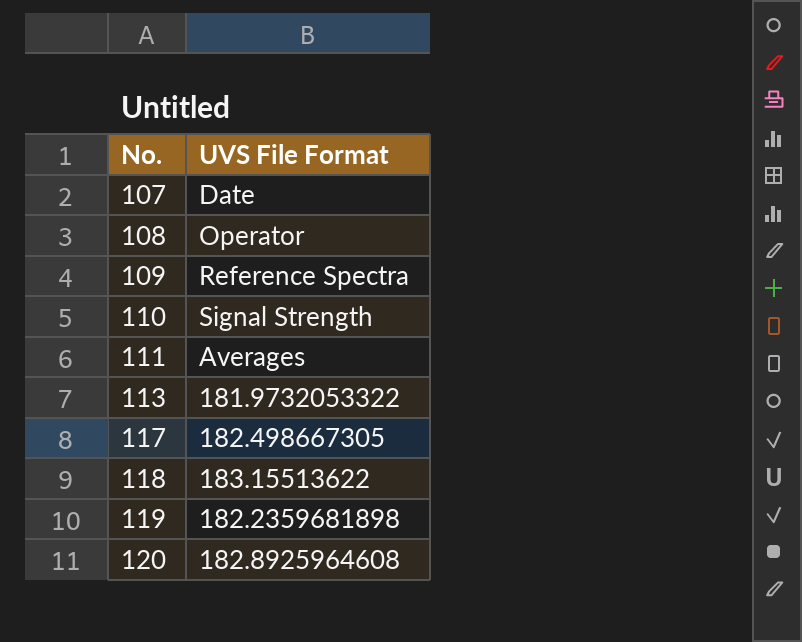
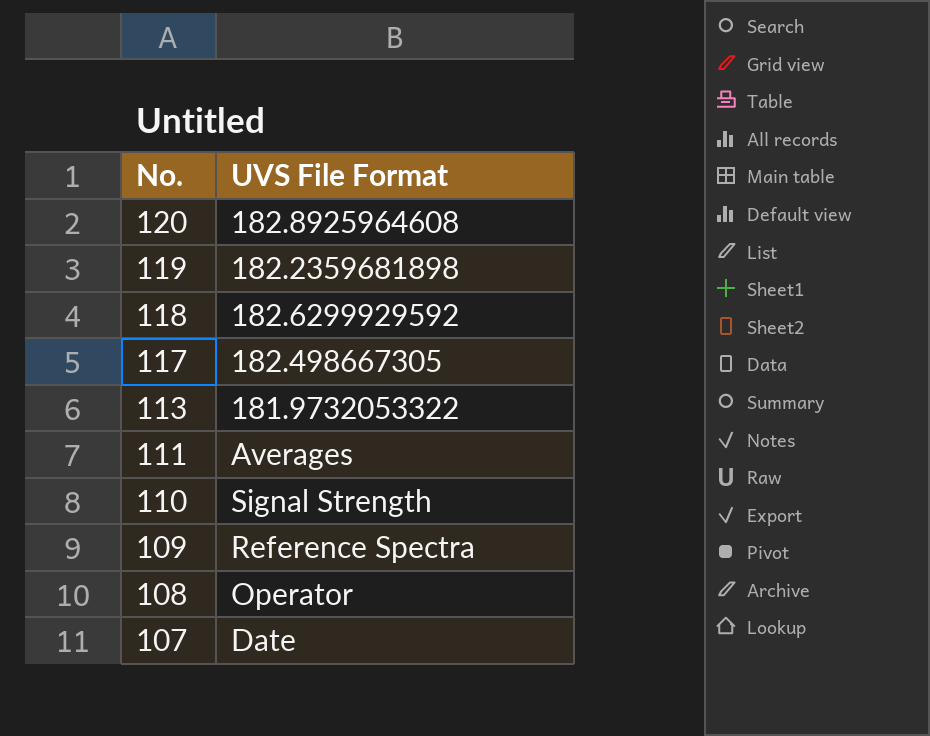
row order: No. ascending -> No. descending
118 | UVS File Format: 183.15513622 -> 182.6299929592

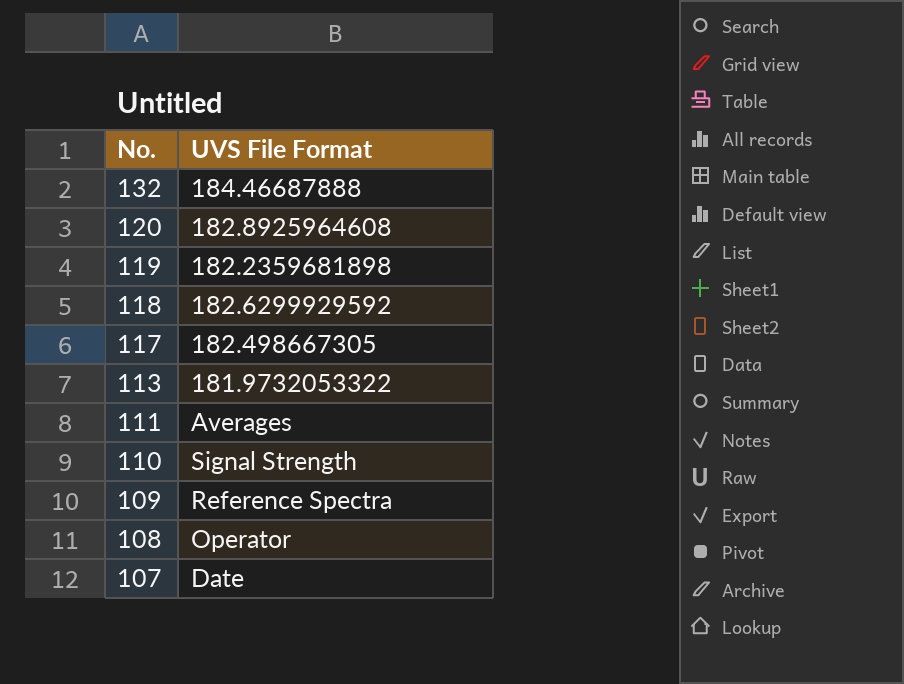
row 132: none -> 184.46687888

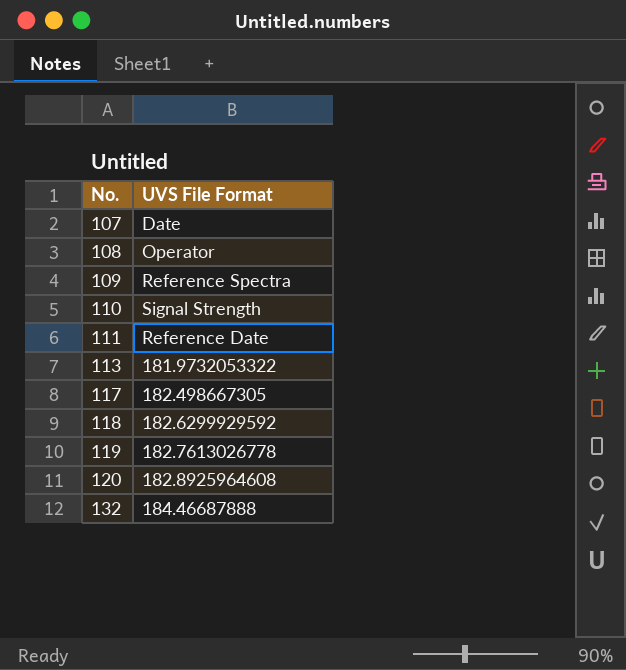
row order: No. descending -> No. ascending
111 | UVS File Format: Averages -> Reference Date
119 | UVS File Format: 182.2359681898 -> 182.7613026778

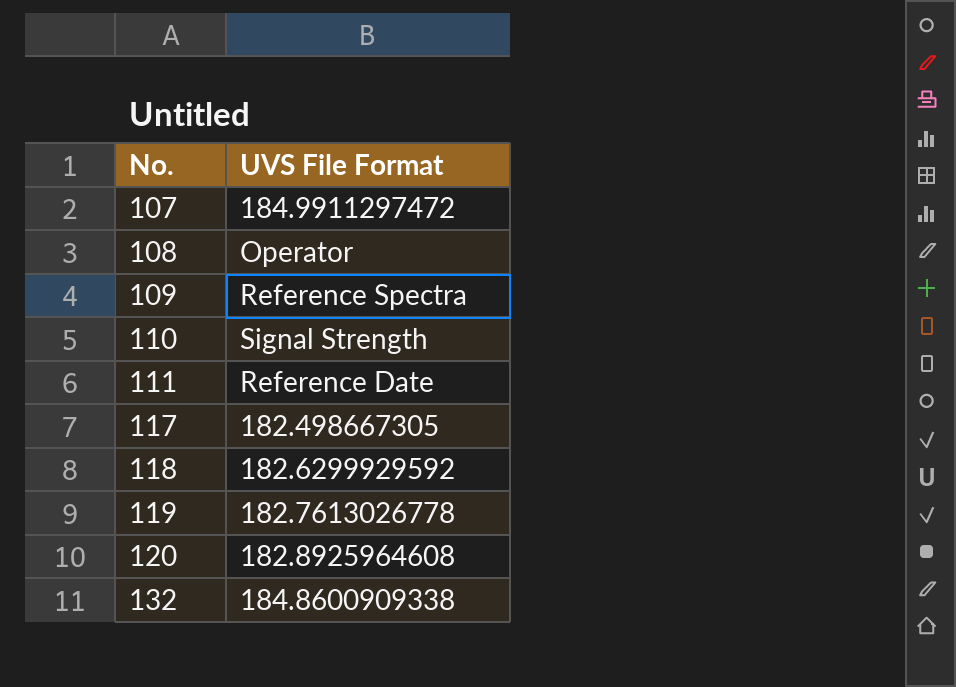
row 113: 181.9732053322 -> none
107 | UVS File Format: Date -> 184.9911297472
132 | UVS File Format: 184.46687888 -> 184.8600909338

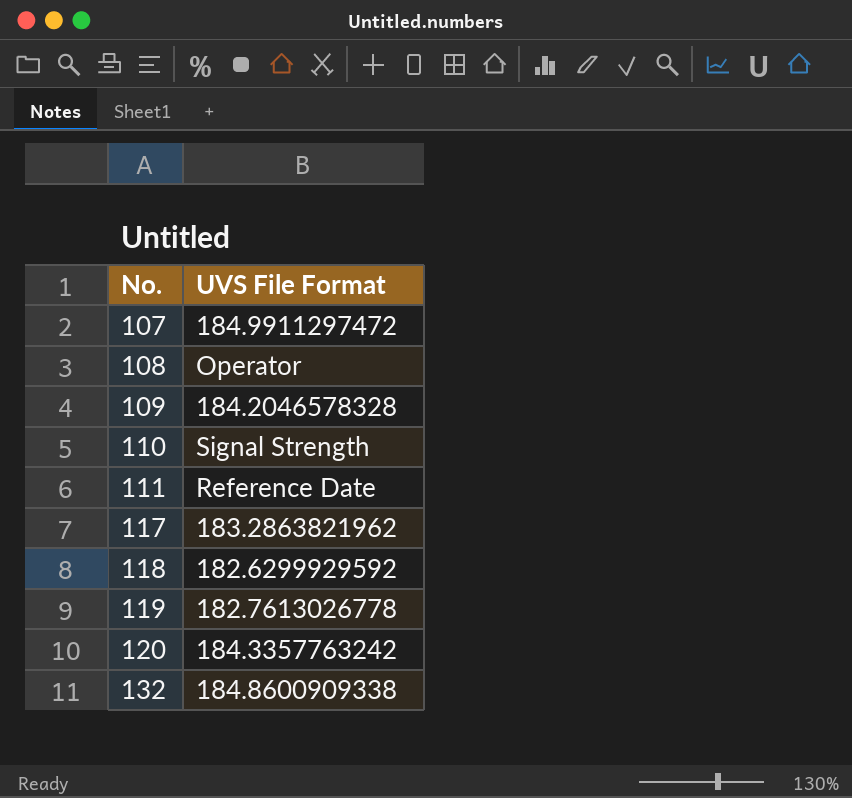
109 | UVS File Format: Reference Spectra -> 184.2046578328
117 | UVS File Format: 182.498667305 -> 183.2863821962
120 | UVS File Format: 182.8925964608 -> 184.3357763242

